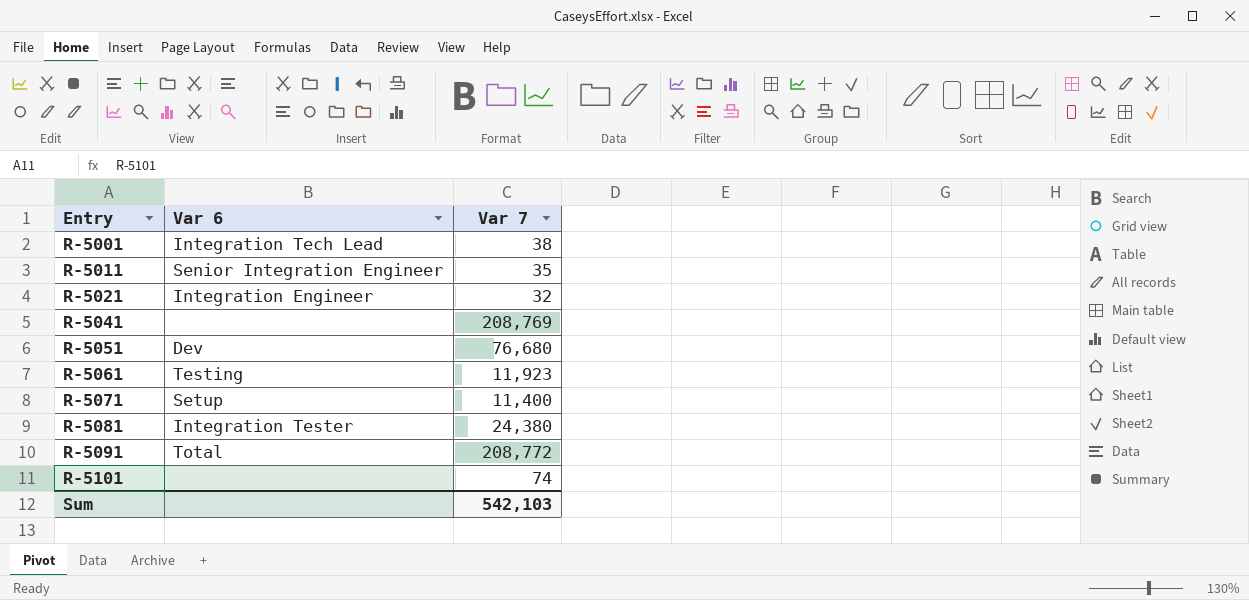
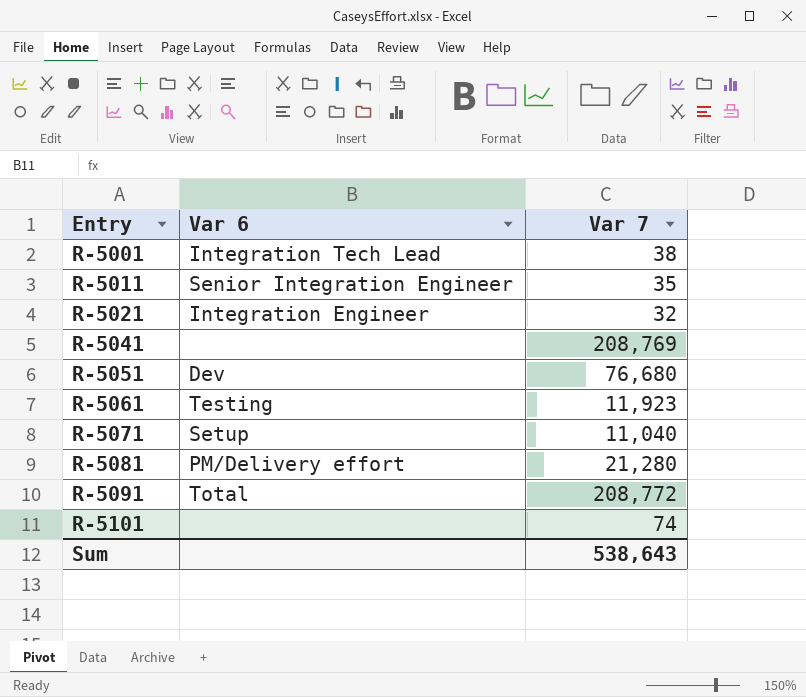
R-5071 | Var 7: 11,400 -> 11,040
R-5081 | Var 6: Integration Tester -> PM/Delivery effort
R-5081 | Var 7: 24,380 -> 21,280
Sum | Var 7: 542,103 -> 538,643

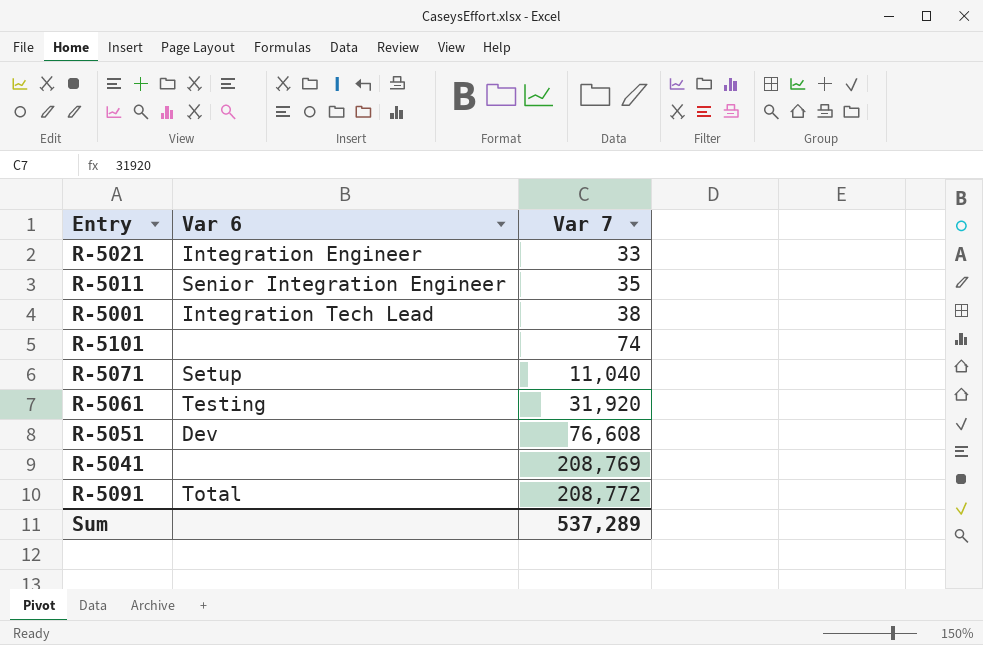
row order: Entry ascending -> Var 7 ascending
row R-5081: PM/Delivery effort | 21,280 -> none
R-5021 | Var 7: 32 -> 33
R-5061 | Var 7: 11,923 -> 31,920
R-5051 | Var 7: 76,680 -> 76,608
Sum | Var 7: 538,643 -> 537,289

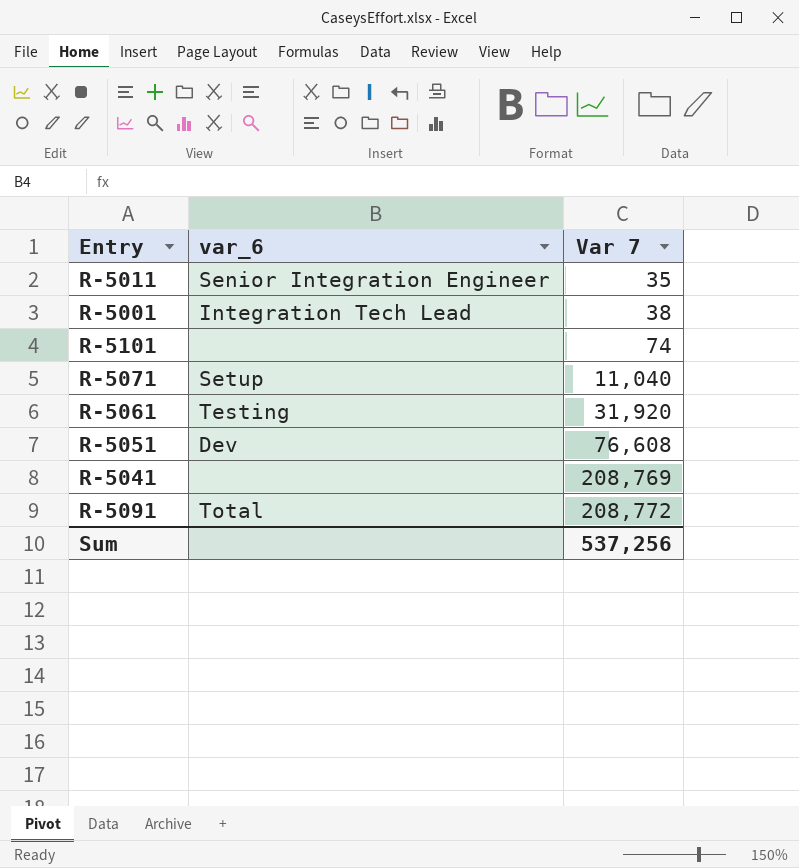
column name: Var 6 -> var_6
row R-5021: Integration Engineer | 33 -> none
Sum | Var 7: 537,289 -> 537,256

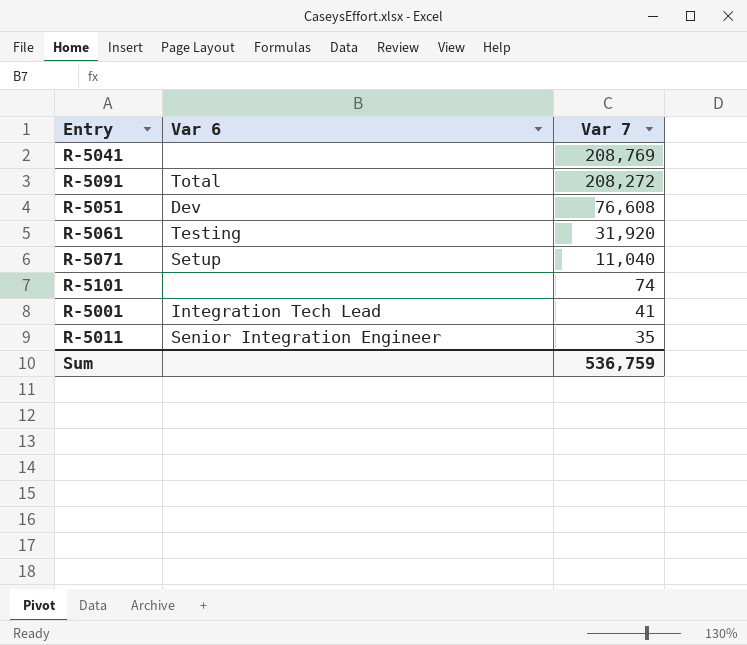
row order: Var 7 ascending -> Var 7 descending
column name: var_6 -> Var 6
R-5091 | Var 7: 208,772 -> 208,272
R-5001 | Var 7: 38 -> 41
Sum | Var 7: 537,256 -> 536,759

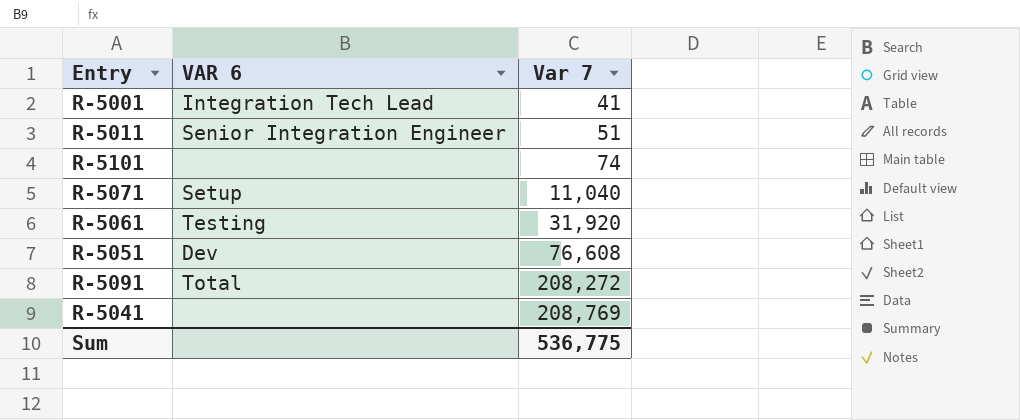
row order: Var 7 descending -> Var 7 ascending
column name: Var 6 -> VAR 6
R-5011 | Var 7: 35 -> 51
Sum | Var 7: 536,759 -> 536,775

